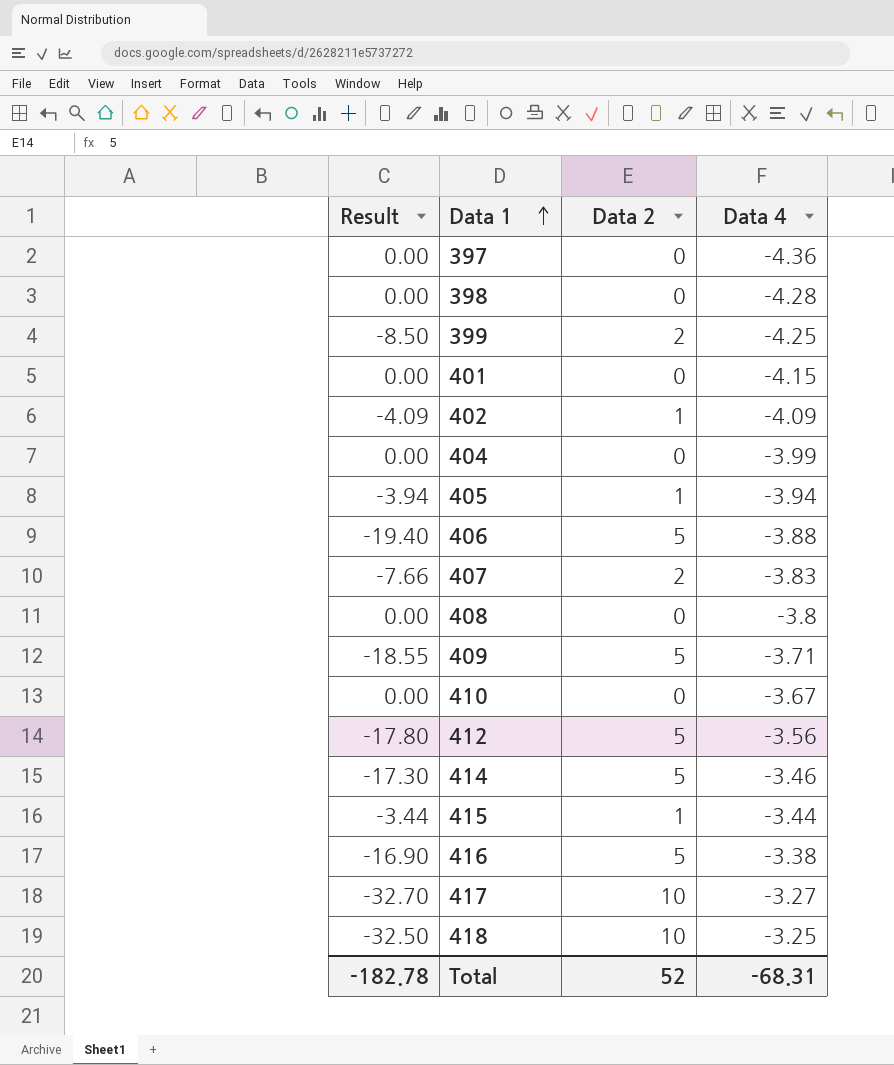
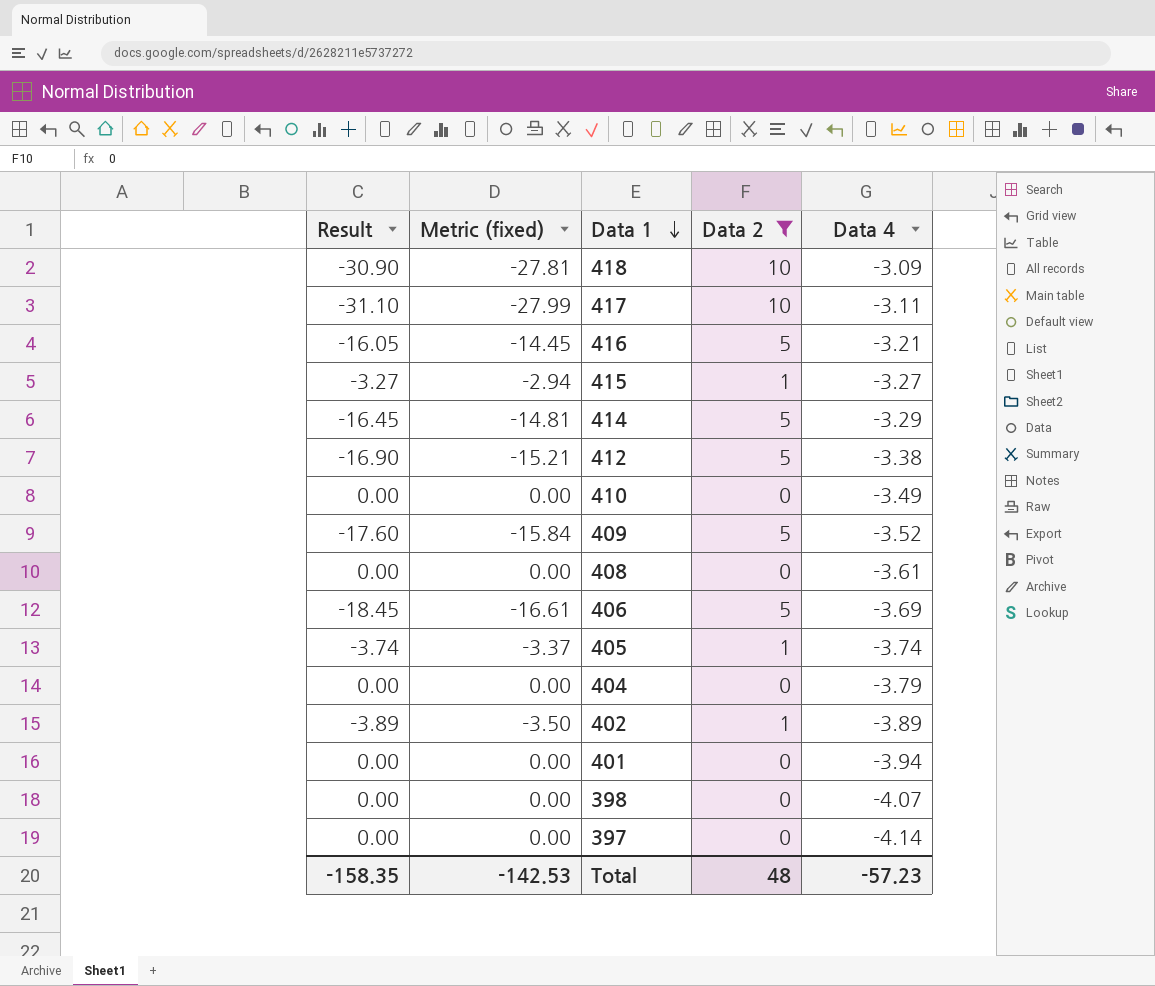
filter: none -> Data 2 != 2
row order: Data 1 ascending -> Data 1 descending
column Metric (fixed) | formula: none -> [Result] * 0.9
418 | Result: -32.50 -> -30.90
418 | Data 4: -3.25 -> -3.09
417 | Result: -32.70 -> -31.10
417 | Data 4: -3.27 -> -3.11
416 | Result: -16.90 -> -16.05
416 | Data 4: -3.38 -> -3.21
415 | Result: -3.44 -> -3.27
415 | Data 4: -3.44 -> -3.27
414 | Result: -17.30 -> -16.45
414 | Data 4: -3.46 -> -3.29
412 | Result: -17.80 -> -16.90
412 | Data 4: -3.56 -> -3.38
410 | Data 4: -3.67 -> -3.49
409 | Result: -18.55 -> -17.60
409 | Data 4: -3.71 -> -3.52
408 | Data 4: -3.8 -> -3.61
406 | Result: -19.40 -> -18.45
406 | Data 4: -3.88 -> -3.69
405 | Result: -3.94 -> -3.74
405 | Data 4: -3.94 -> -3.74
404 | Data 4: -3.99 -> -3.79
402 | Result: -4.09 -> -3.89
402 | Data 4: -4.09 -> -3.89
401 | Data 4: -4.15 -> -3.94
398 | Data 4: -4.28 -> -4.07
397 | Data 4: -4.36 -> -4.14
Total | Result: -182.78 -> -158.35
Total | Data 2: 52 -> 48
Total | Data 4: -68.31 -> -57.23

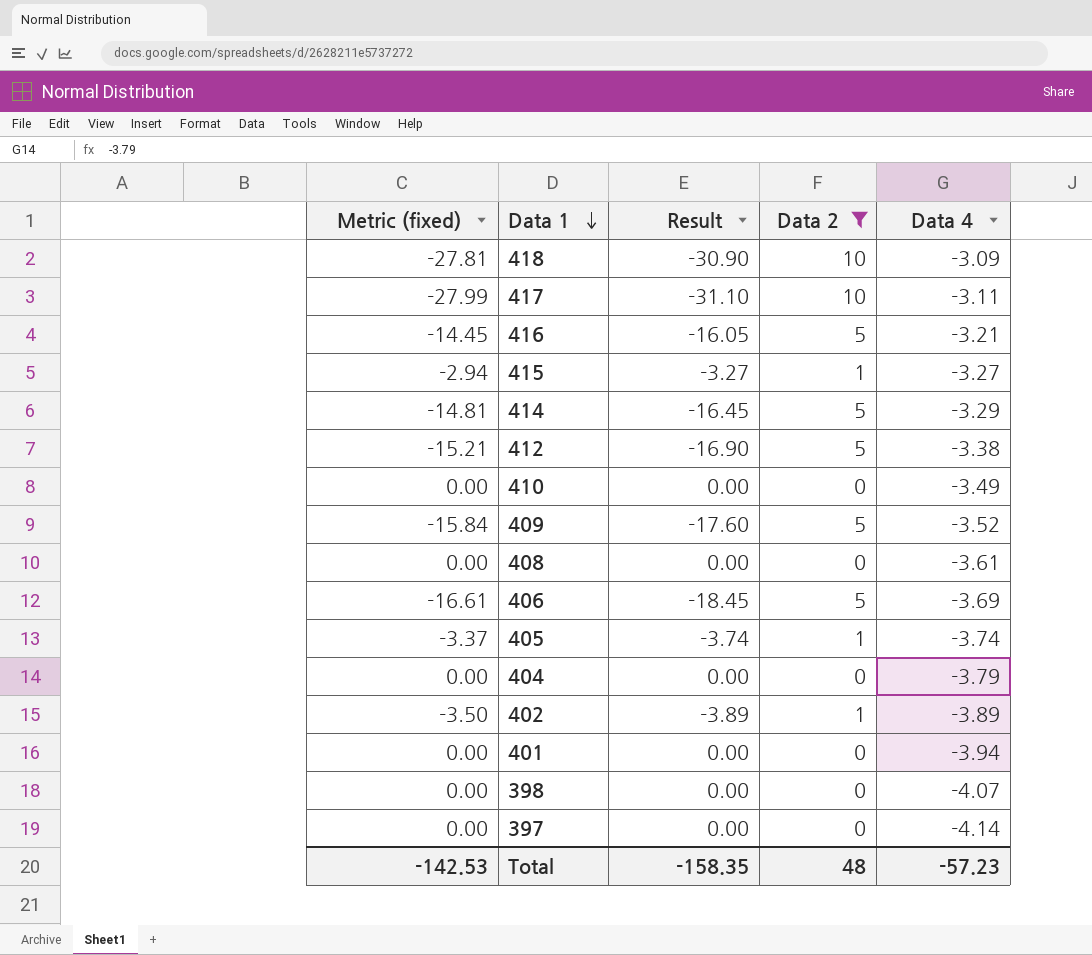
column Result | position: 1 -> 3

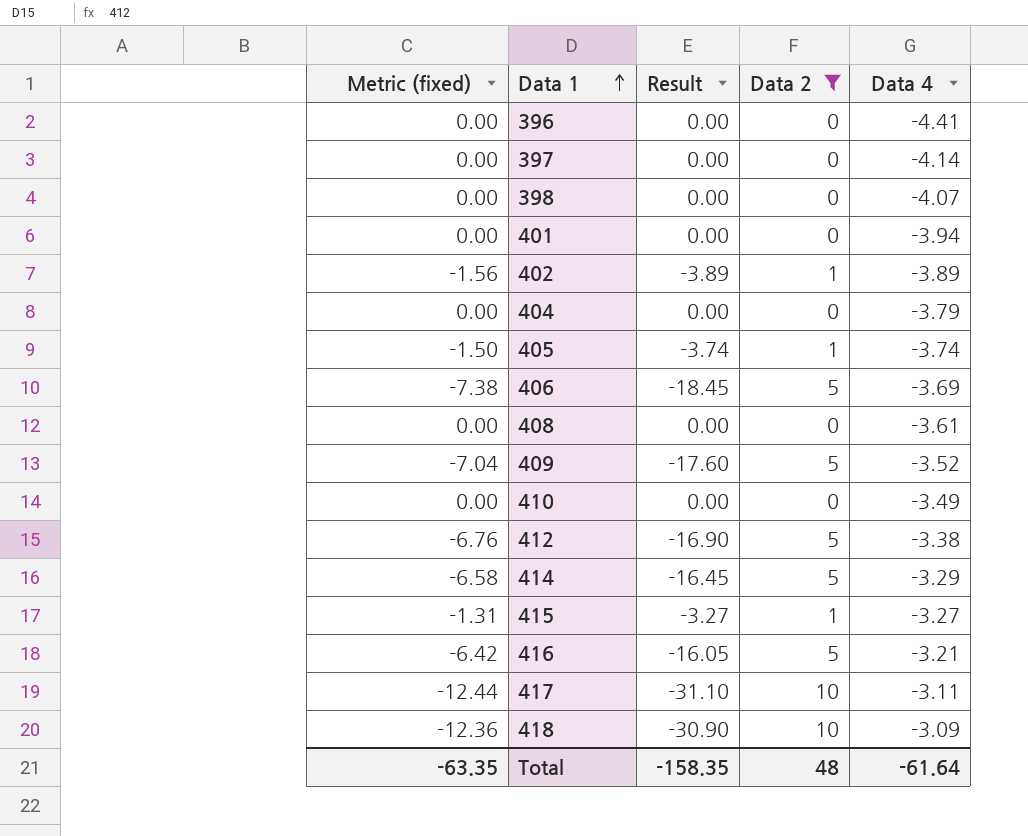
row order: Data 1 descending -> Data 1 ascending
column Metric (fixed) | formula: [Result] * 0.9 -> [Result] * 0.4
row 396: none -> 0.00 | 0.00 | 0 | -4.41
Total | Metric (fixed): -142.53 -> -63.35
Total | Data 4: -57.23 -> -61.64

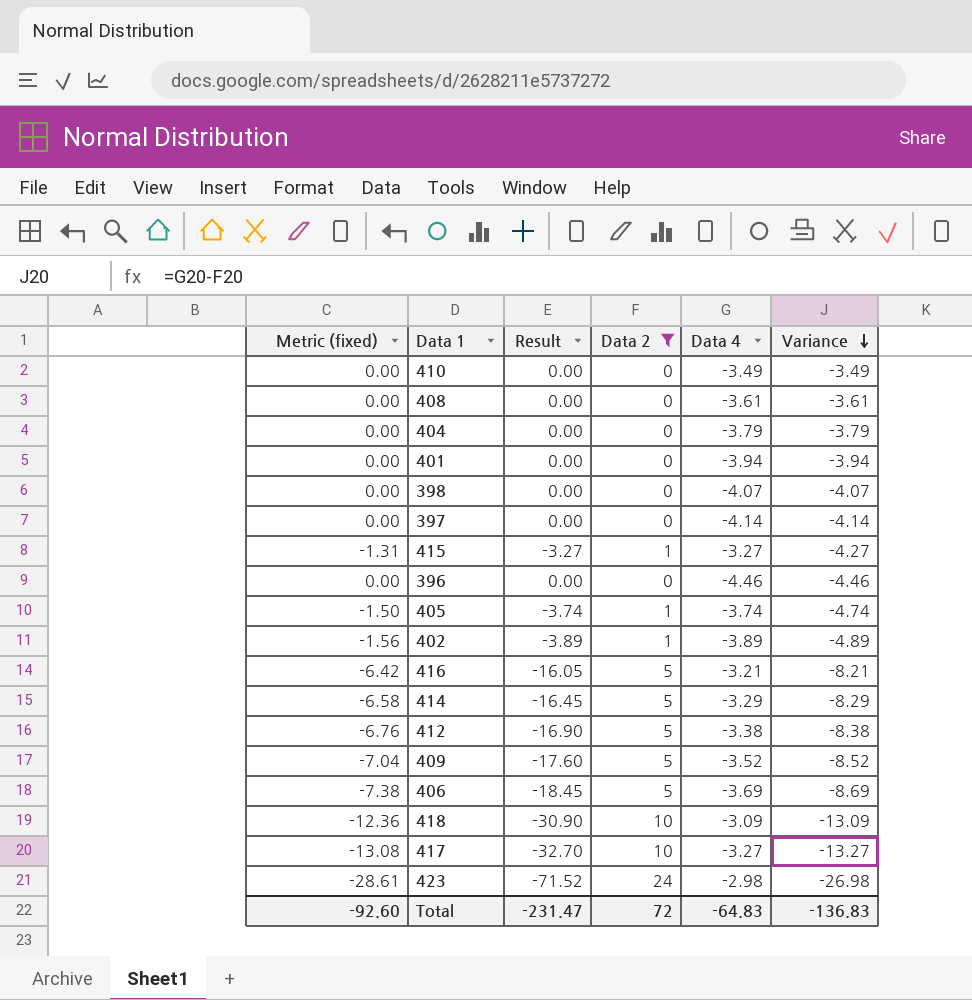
row order: Data 1 ascending -> Variance descending
column Variance | formula: none -> [Data 4] - [Data 2]
396 | Data 4: -4.41 -> -4.46
417 | Metric (fixed): -12.44 -> -13.08
417 | Result: -31.10 -> -32.70
417 | Data 4: -3.11 -> -3.27
row 423: none -> -28.61 | -71.52 | 24 | -2.98 | -26.98
Total | Metric (fixed): -63.35 -> -92.60
Total | Result: -158.35 -> -231.47
Total | Data 2: 48 -> 72
Total | Data 4: -61.64 -> -64.83

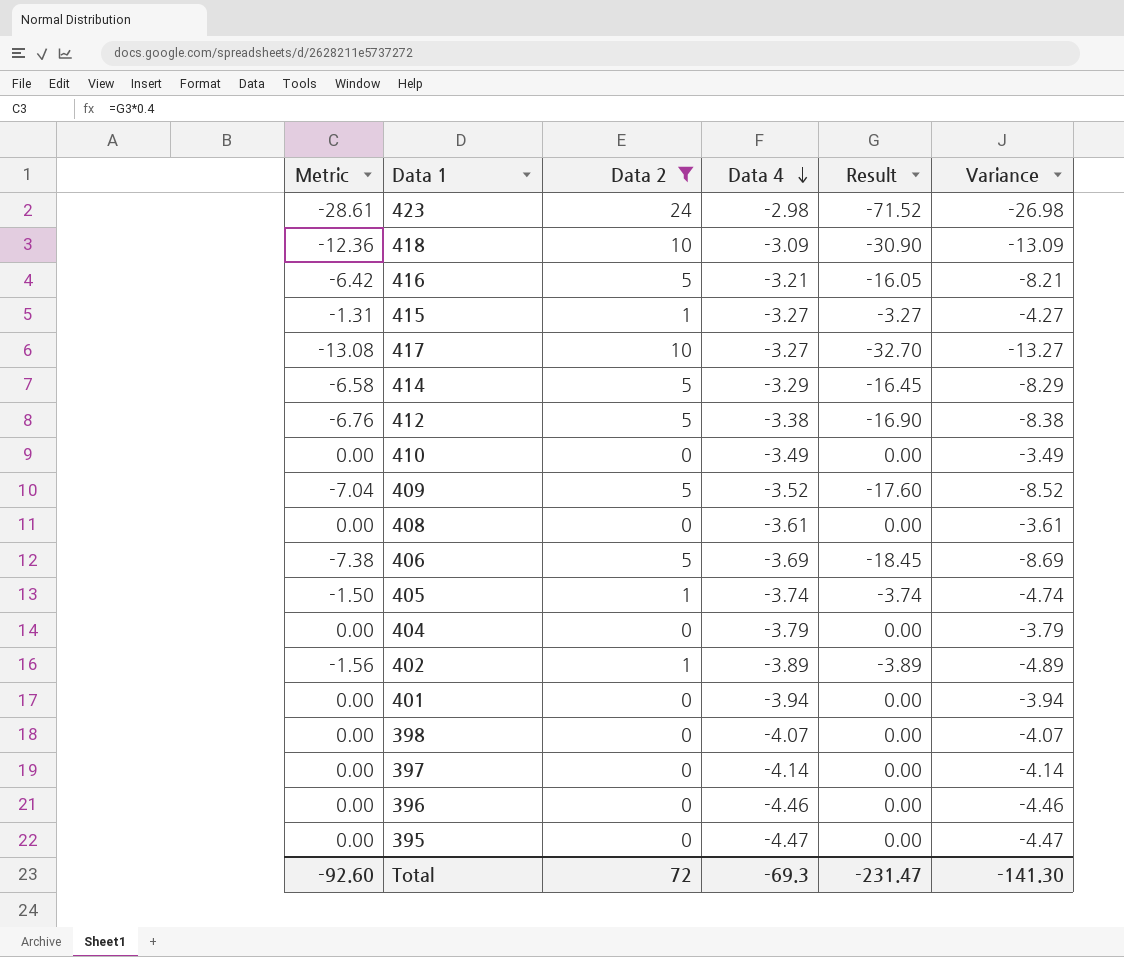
row order: Variance descending -> Data 4 descending
column name: Metric (fixed) -> Metric
column Result | position: 3 -> 5
row 395: none -> 0.00 | 0 | -4.47 | 0.00 | -4.47
Total | Data 4: -64.83 -> -69.3
Total | Variance: -136.83 -> -141.30

